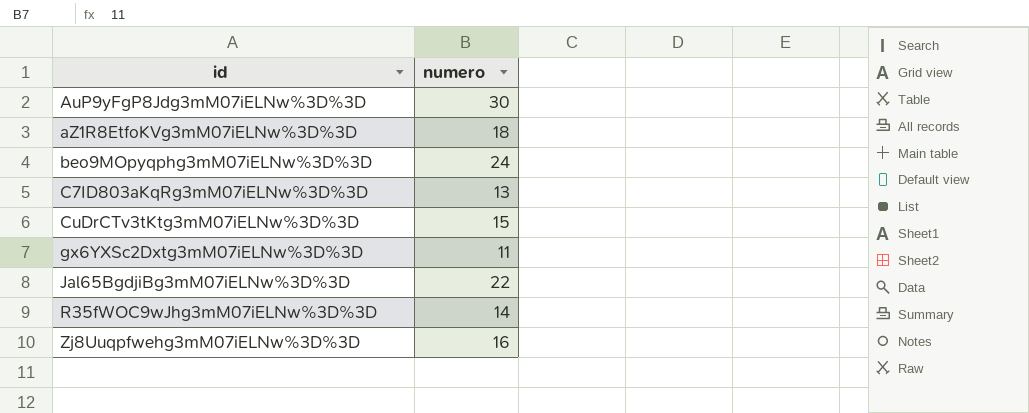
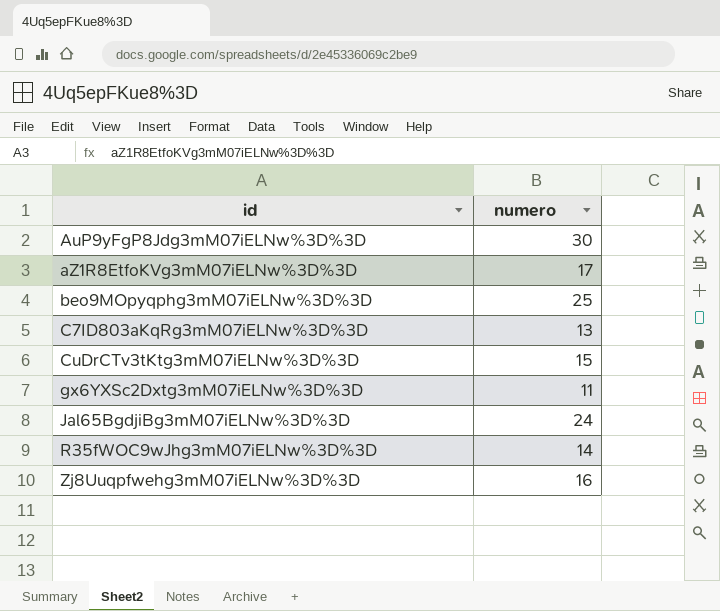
aZ1R8EtfoKVg3mM07iELNw%3D%3D | numero: 18 -> 17
beo9MOpyqphg3mM07iELNw%3D%3D | numero: 24 -> 25
Jal65BgdjiBg3mM07iELNw%3D%3D | numero: 22 -> 24

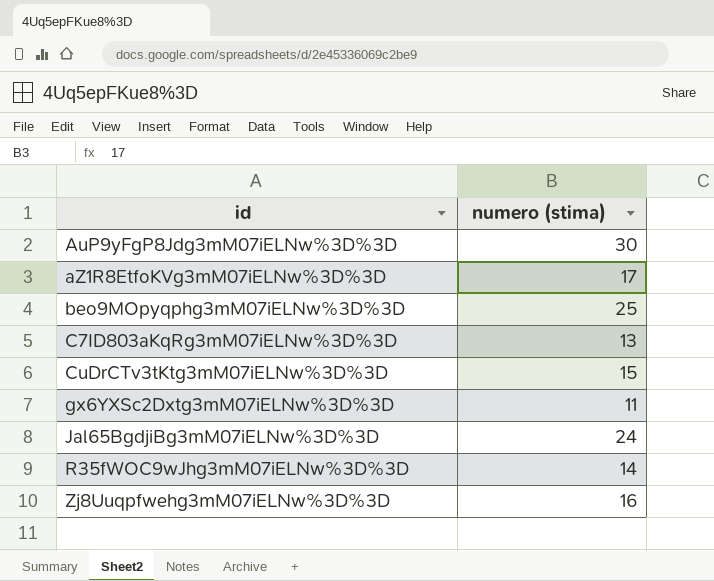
column name: numero -> numero (stima)

